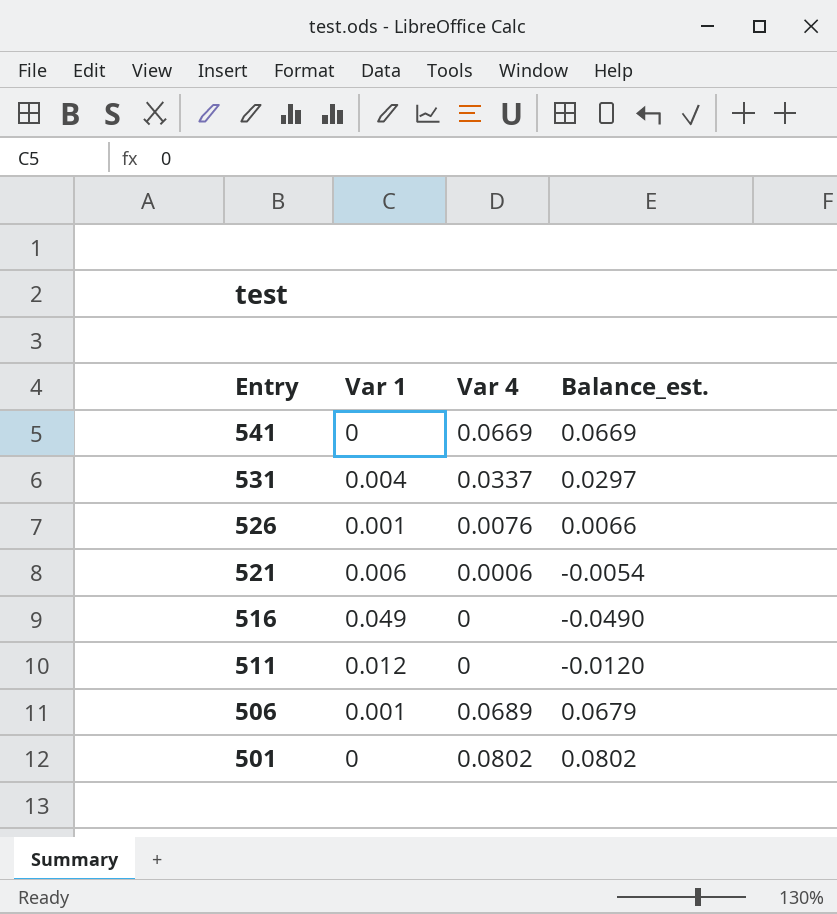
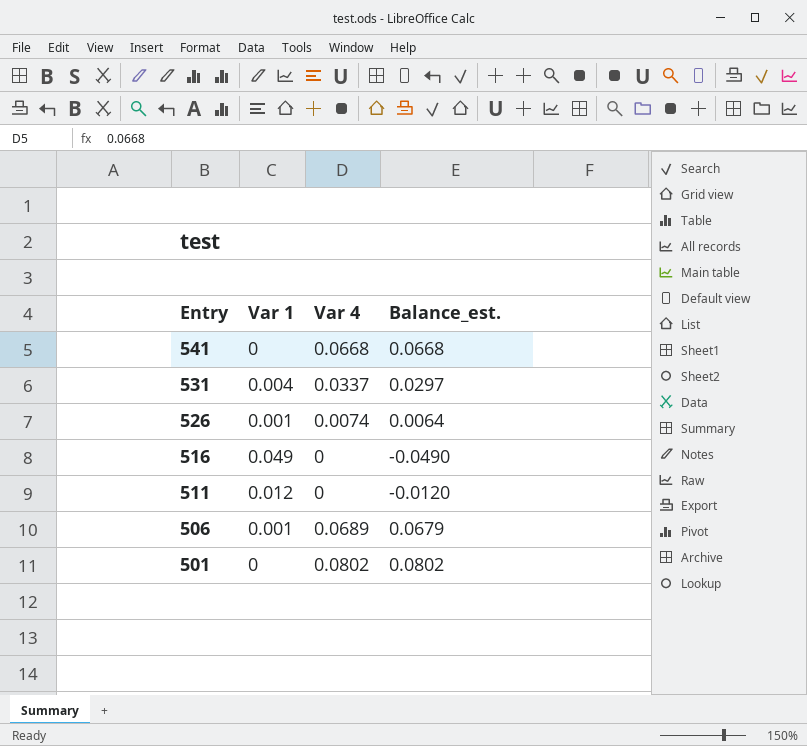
row 521: 0.006 | 0.0006 | -0.0054 -> none
541 | Var 4: 0.0669 -> 0.0668
541 | Balance_est.: 0.0669 -> 0.0668
526 | Var 4: 0.0076 -> 0.0074
526 | Balance_est.: 0.0066 -> 0.0064

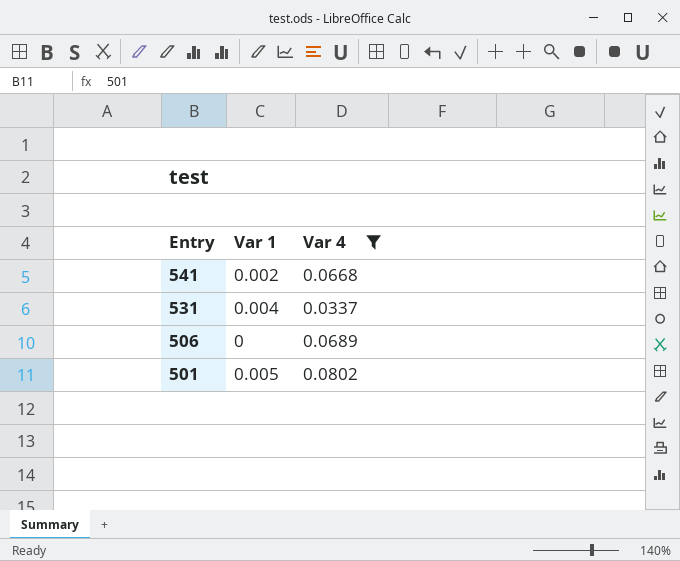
filter: none -> Var 4 >= 0.0337
column Balance_est. | formula: [Var 4] - [Var 1] -> none
541 | Var 1: 0 -> 0.002
506 | Var 1: 0.001 -> 0
501 | Var 1: 0 -> 0.005

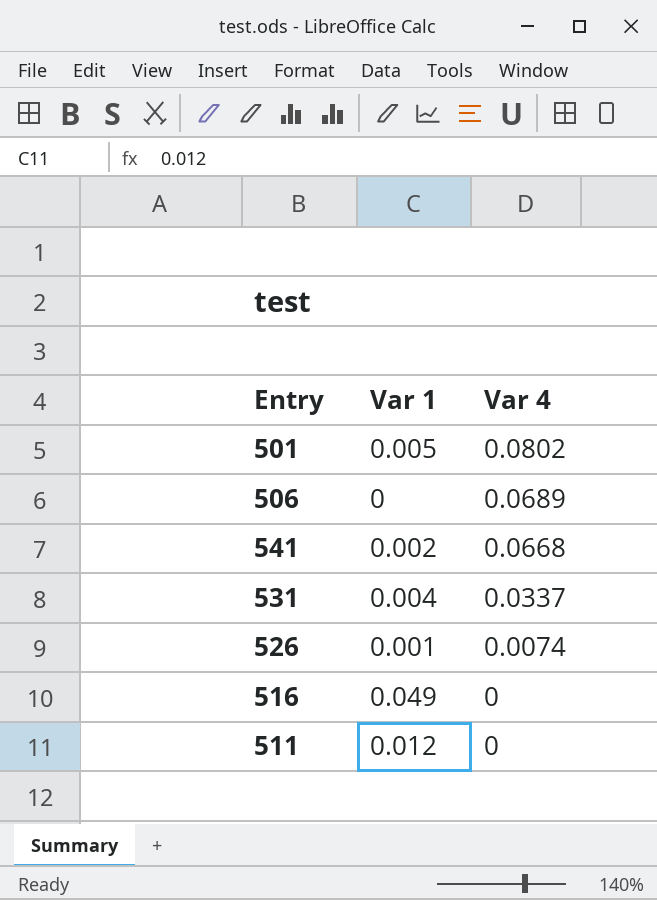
filter: Var 4 >= 0.0337 -> none
row order: Entry descending -> Var 4 descending

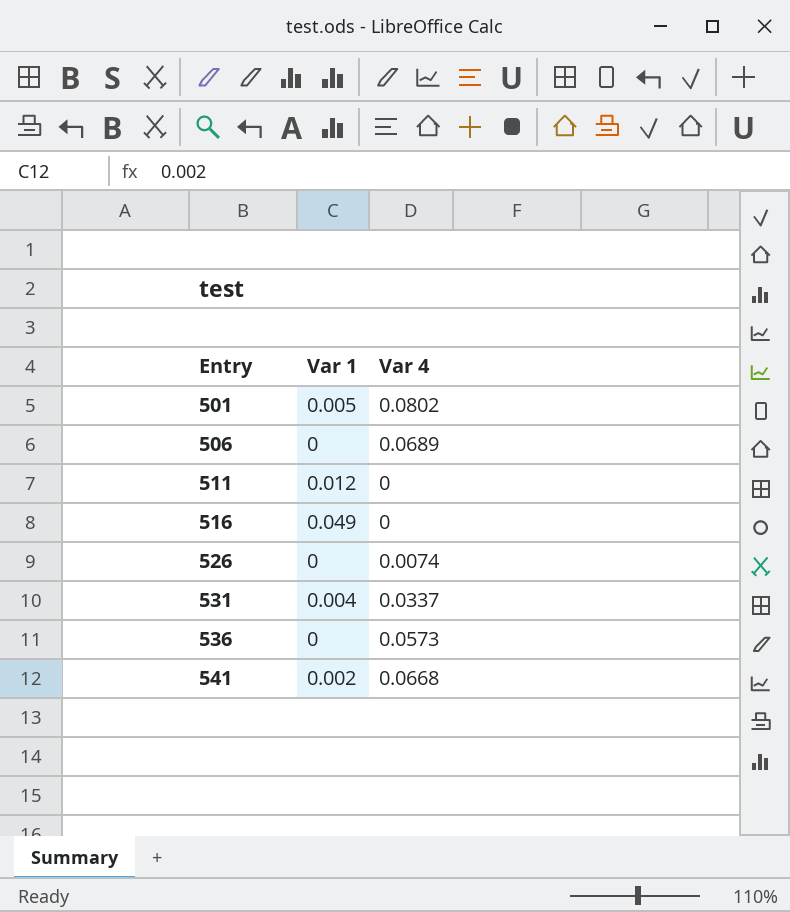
row order: Var 4 descending -> Entry ascending
526 | Var 1: 0.001 -> 0
row 536: none -> 0 | 0.0573

